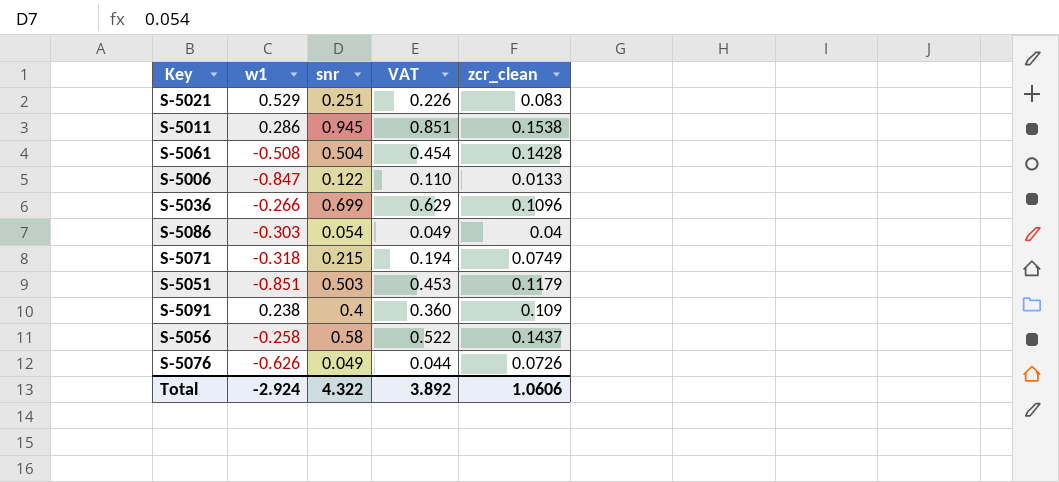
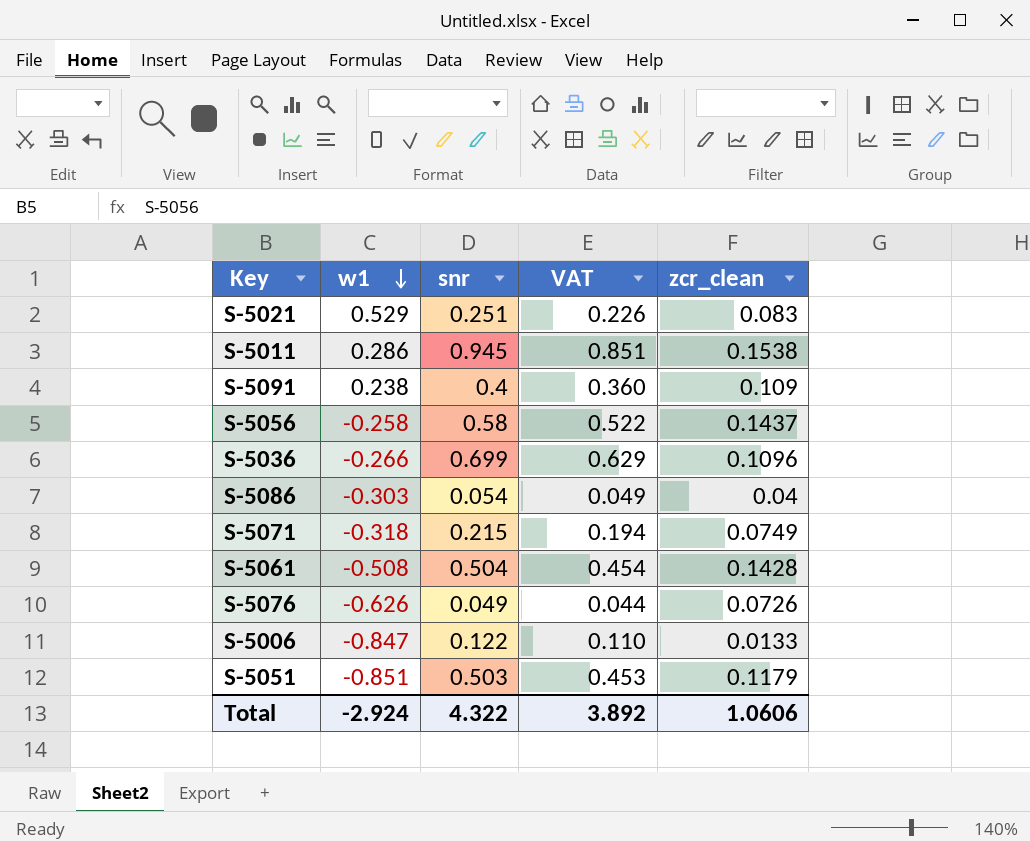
row order: none -> w1 descending

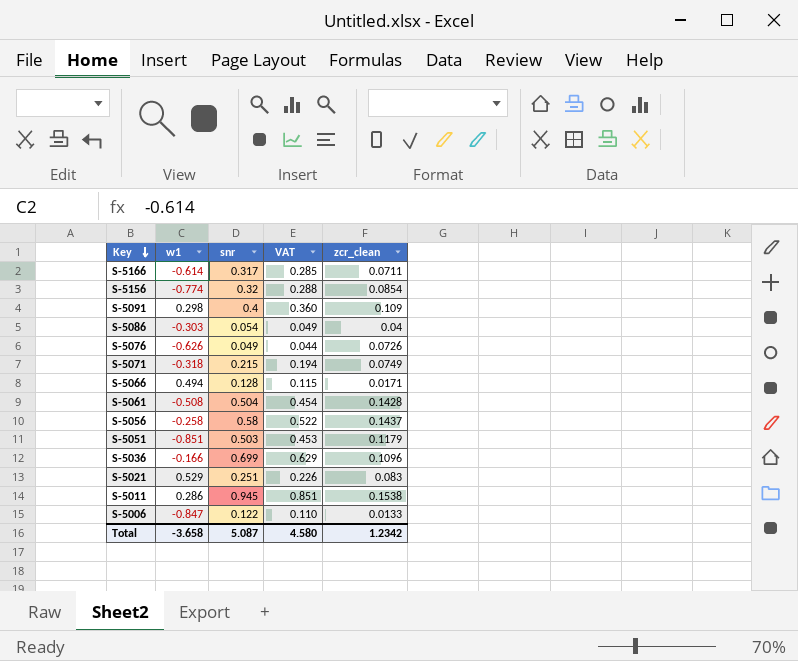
row order: w1 descending -> Key descending
row S-5166: none -> -0.614 | 0.317 | 0.285 | 0.0711
row S-5156: none -> -0.774 | 0.32 | 0.288 | 0.0854
S-5091 | w1: 0.238 -> 0.298
row S-5066: none -> 0.494 | 0.128 | 0.115 | 0.0171
S-5036 | w1: -0.266 -> -0.166
Total | w1: -2.924 -> -3.658
Total | snr: 4.322 -> 5.087
Total | VAT: 3.892 -> 4.580
Total | zcr_clean: 1.0606 -> 1.2342

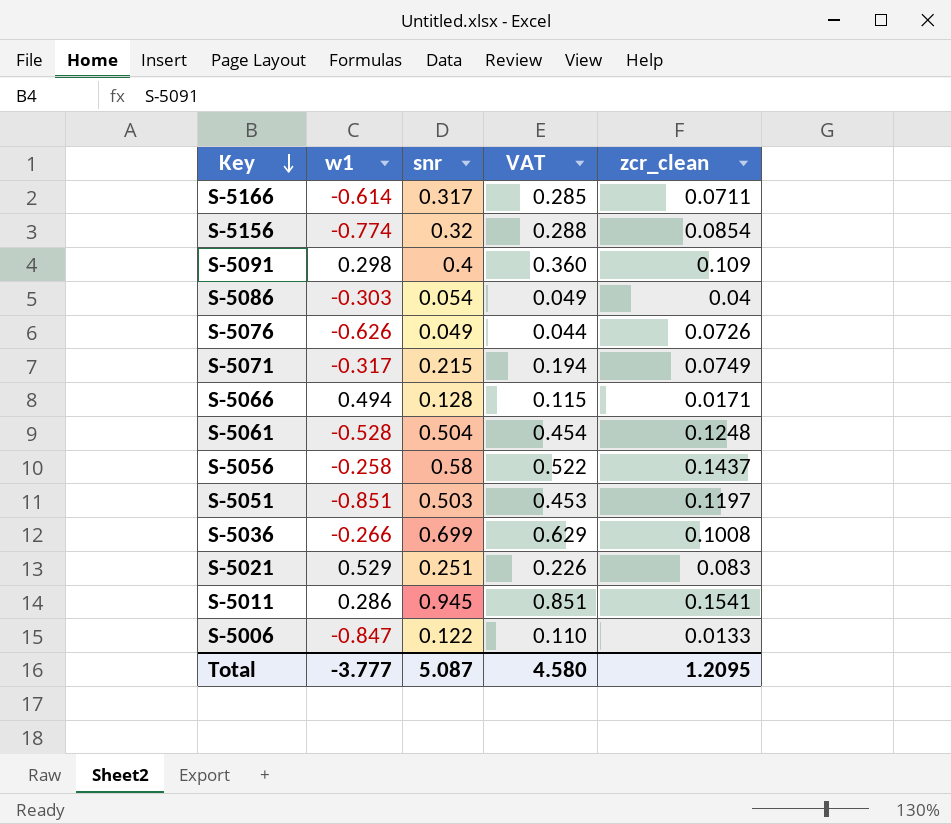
S-5071 | w1: -0.318 -> -0.317
S-5061 | w1: -0.508 -> -0.528
S-5061 | zcr_clean: 0.1428 -> 0.1248
S-5051 | zcr_clean: 0.1179 -> 0.1197
S-5036 | w1: -0.166 -> -0.266
S-5036 | zcr_clean: 0.1096 -> 0.1008
S-5011 | zcr_clean: 0.1538 -> 0.1541
Total | w1: -3.658 -> -3.777
Total | zcr_clean: 1.2342 -> 1.2095

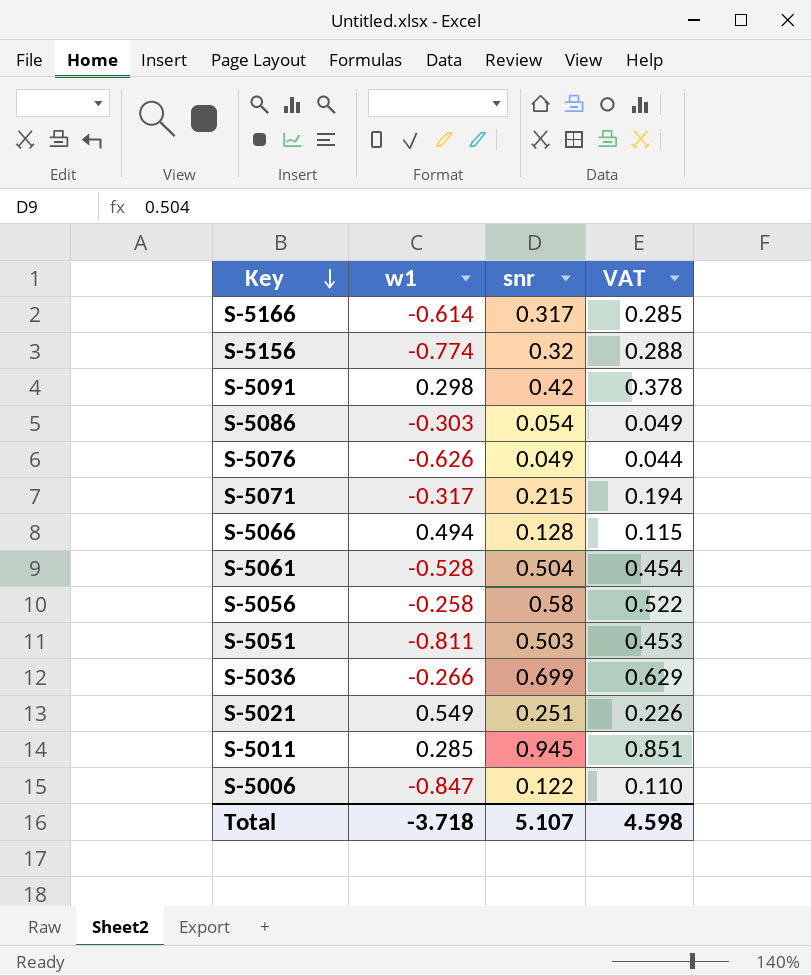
column zcr_clean | position: 5 -> none
S-5091 | snr: 0.4 -> 0.42
S-5091 | VAT: 0.360 -> 0.378
S-5051 | w1: -0.851 -> -0.811
S-5021 | w1: 0.529 -> 0.549
S-5011 | w1: 0.286 -> 0.285
Total | w1: -3.777 -> -3.718
Total | snr: 5.087 -> 5.107
Total | VAT: 4.580 -> 4.598

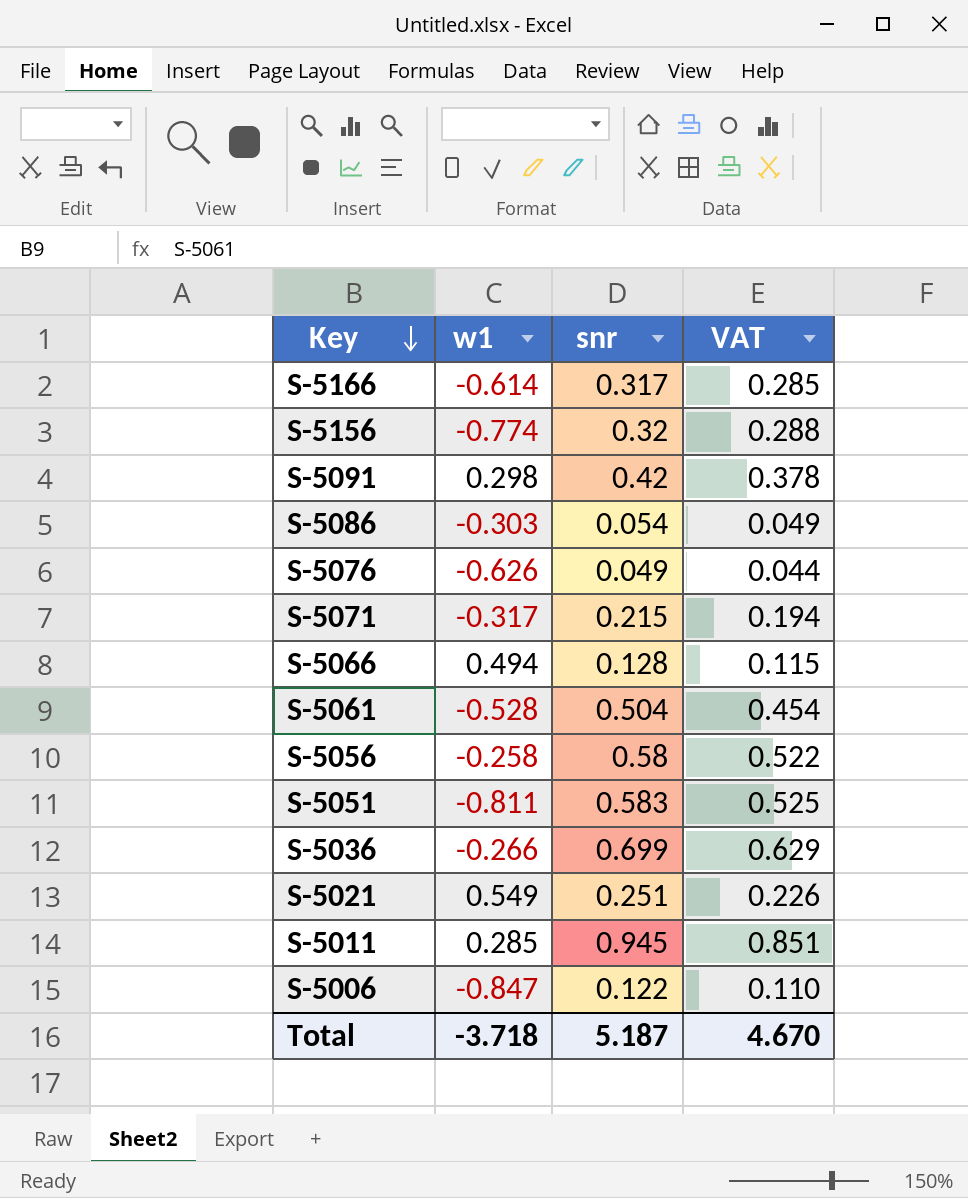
S-5051 | snr: 0.503 -> 0.583
S-5051 | VAT: 0.453 -> 0.525
Total | snr: 5.107 -> 5.187
Total | VAT: 4.598 -> 4.670

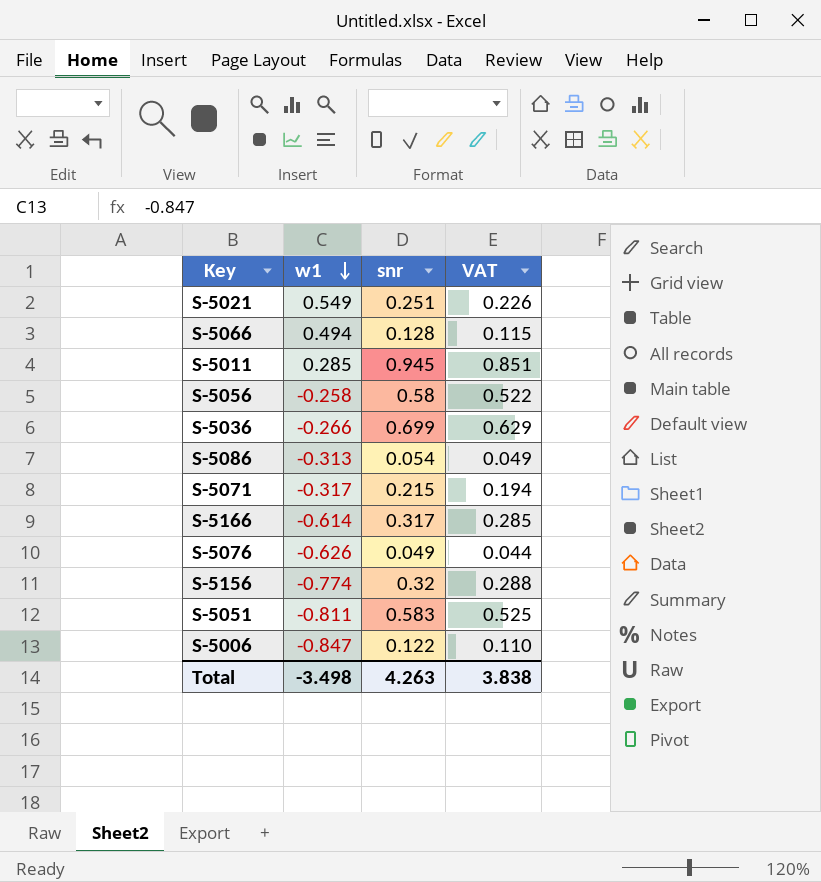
row order: Key descending -> w1 descending
row S-5091: 0.298 | 0.42 | 0.378 -> none
row S-5061: -0.528 | 0.504 | 0.454 -> none
S-5086 | w1: -0.303 -> -0.313
Total | w1: -3.718 -> -3.498
Total | snr: 5.187 -> 4.263
Total | VAT: 4.670 -> 3.838

